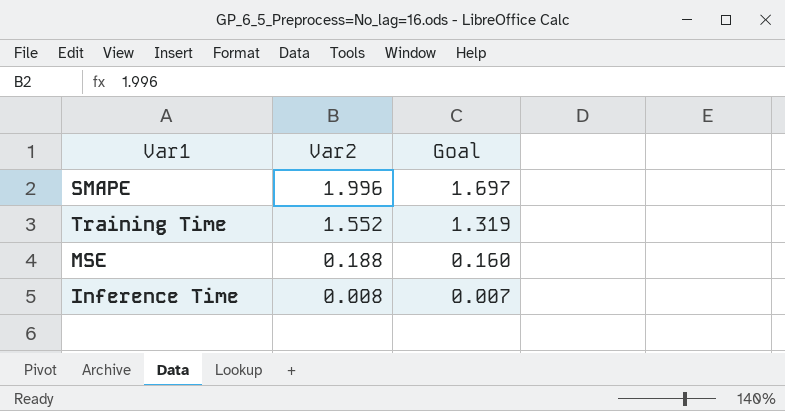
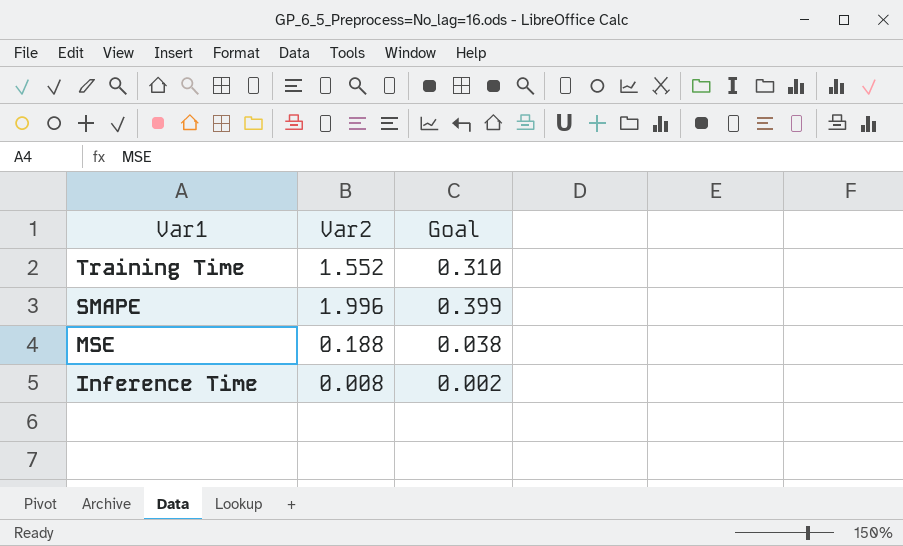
row order: Var2 descending -> Var1 descending
column Goal | formula: [Var2] * 0.85 -> [Var2] * 0.2

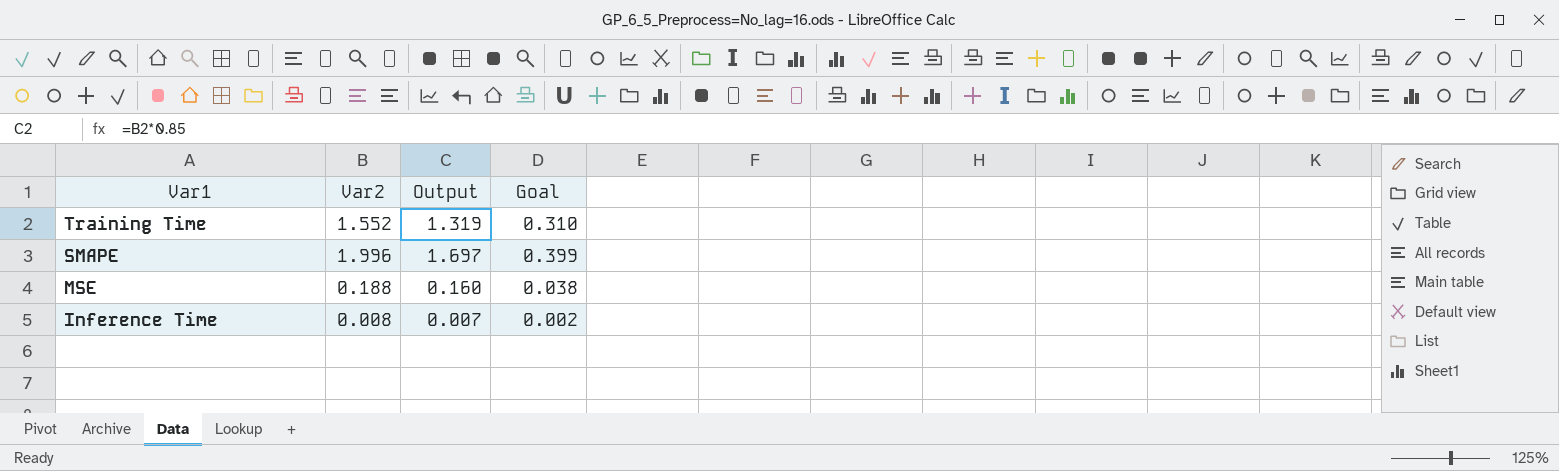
column Output | formula: none -> [Var2] * 0.85

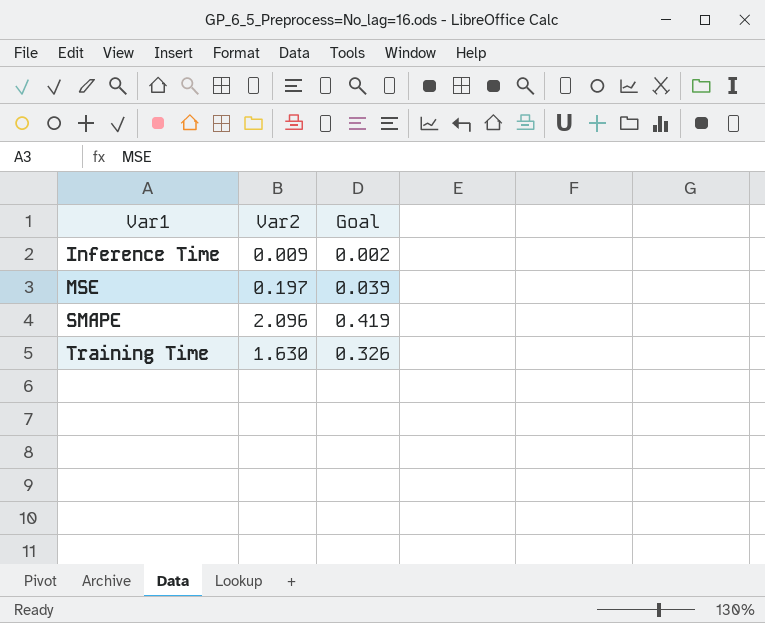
row order: Var1 descending -> Var1 ascending
column Output | formula: [Var2] * 0.85 -> none
Inference Time | Var2: 0.008 -> 0.009
MSE | Var2: 0.188 -> 0.197
MSE | Goal: 0.038 -> 0.039
SMAPE | Var2: 1.996 -> 2.096
SMAPE | Goal: 0.399 -> 0.419
Training Time | Var2: 1.552 -> 1.630
Training Time | Goal: 0.310 -> 0.326

